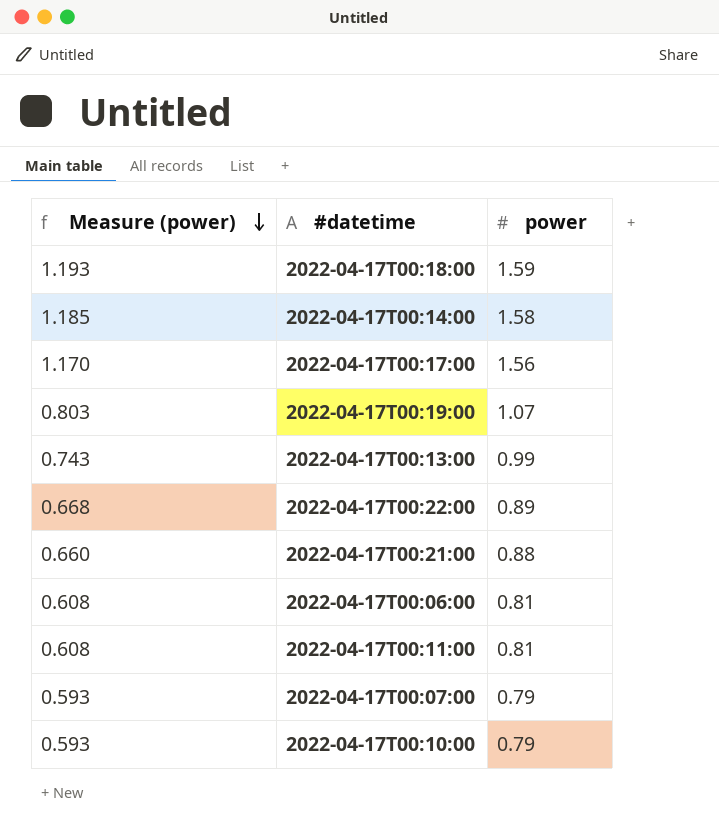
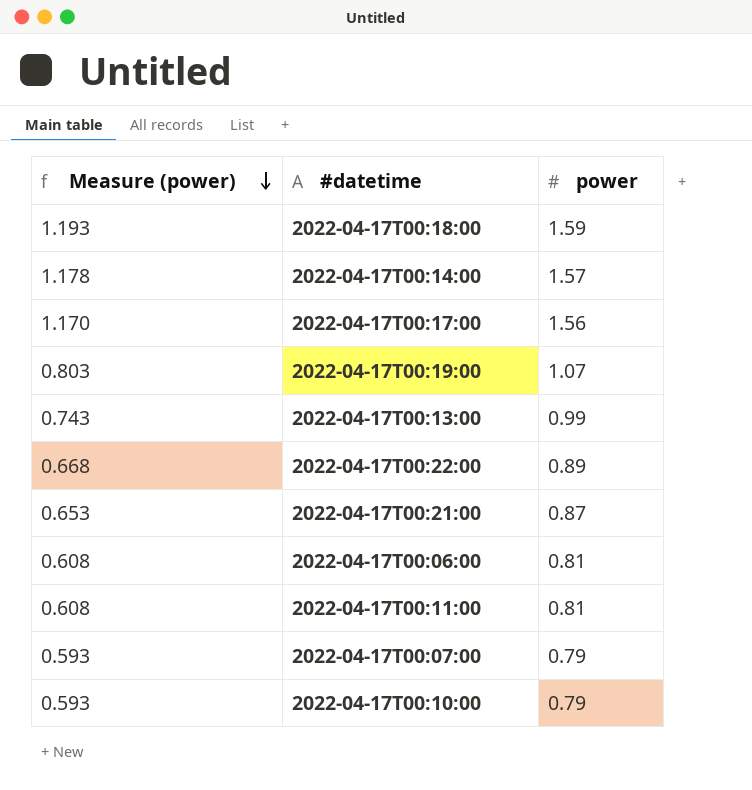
2022-04-17T00:14:00 | Measure (power): 1.185 -> 1.178
2022-04-17T00:14:00 | power: 1.58 -> 1.57
2022-04-17T00:21:00 | Measure (power): 0.660 -> 0.653
2022-04-17T00:21:00 | power: 0.88 -> 0.87

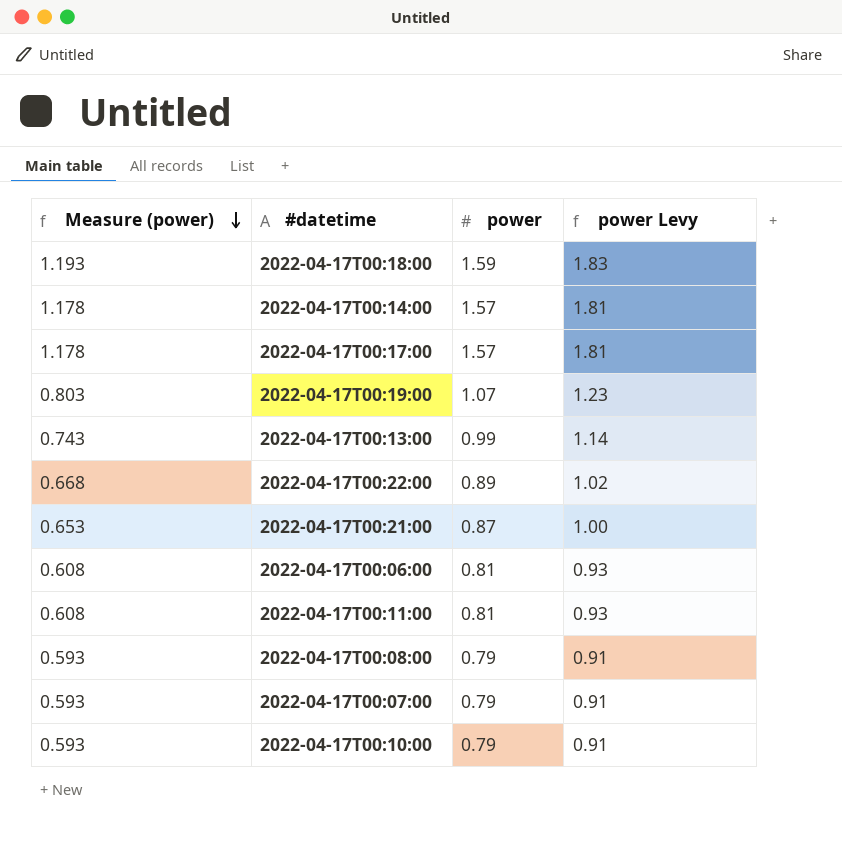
column power Levy | formula: none -> [power] * 1.15
2022-04-17T00:17:00 | Measure (power): 1.170 -> 1.178
2022-04-17T00:17:00 | power: 1.56 -> 1.57
row 2022-04-17T00:08:00: none -> 0.593 | 0.79 | 0.91

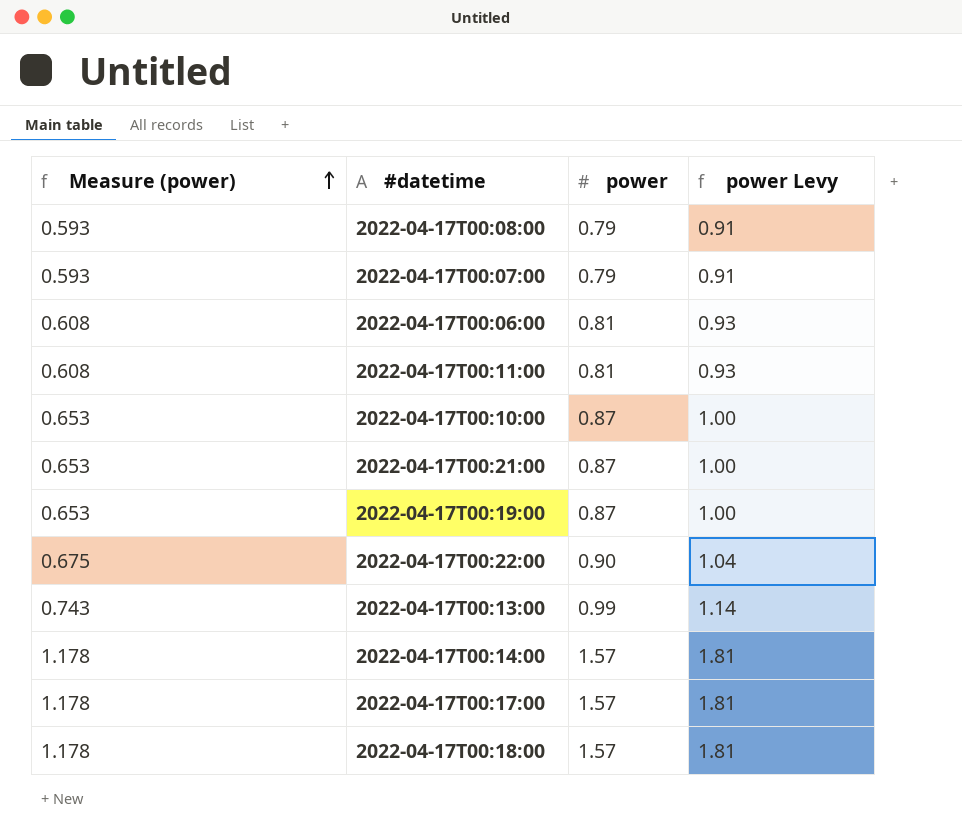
row order: Measure (power) descending -> Measure (power) ascending
2022-04-17T00:10:00 | Measure (power): 0.593 -> 0.653
2022-04-17T00:10:00 | power: 0.79 -> 0.87
2022-04-17T00:10:00 | power Levy: 0.91 -> 1.00
2022-04-17T00:19:00 | Measure (power): 0.803 -> 0.653
2022-04-17T00:19:00 | power: 1.07 -> 0.87
2022-04-17T00:19:00 | power Levy: 1.23 -> 1.00
2022-04-17T00:22:00 | Measure (power): 0.668 -> 0.675
2022-04-17T00:22:00 | power: 0.89 -> 0.90
2022-04-17T00:22:00 | power Levy: 1.02 -> 1.04
2022-04-17T00:18:00 | Measure (power): 1.193 -> 1.178
2022-04-17T00:18:00 | power: 1.59 -> 1.57
2022-04-17T00:18:00 | power Levy: 1.83 -> 1.81

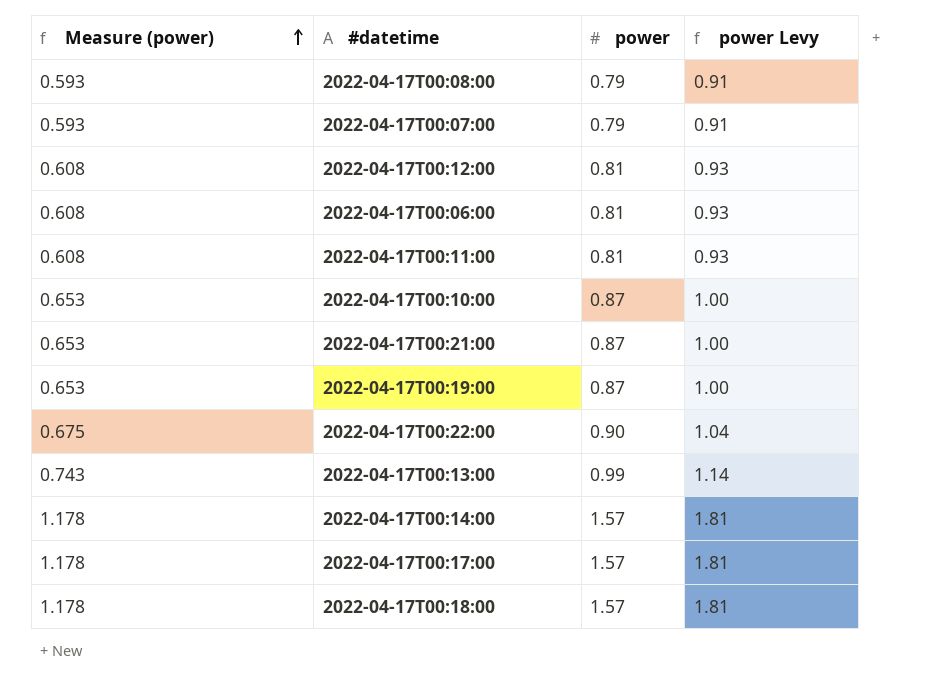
row 2022-04-17T00:12:00: none -> 0.608 | 0.81 | 0.93

